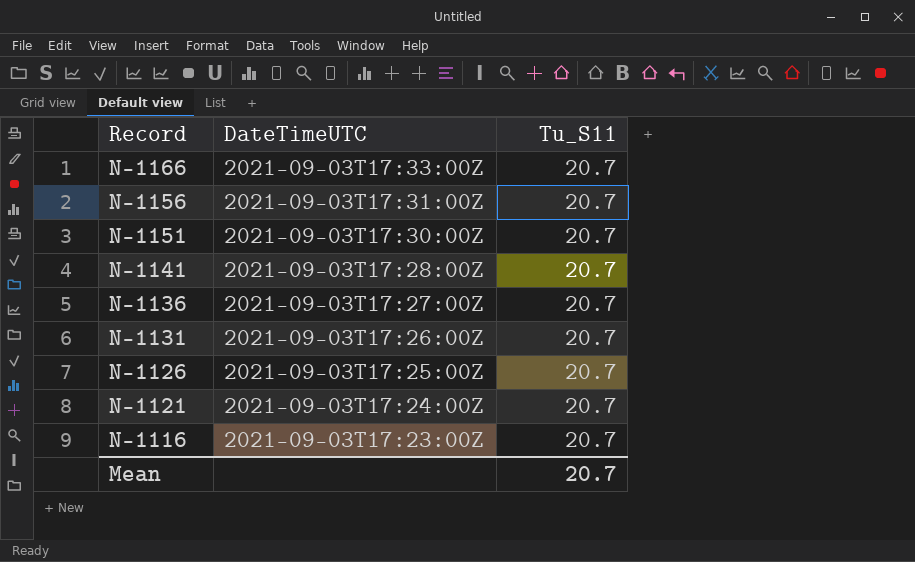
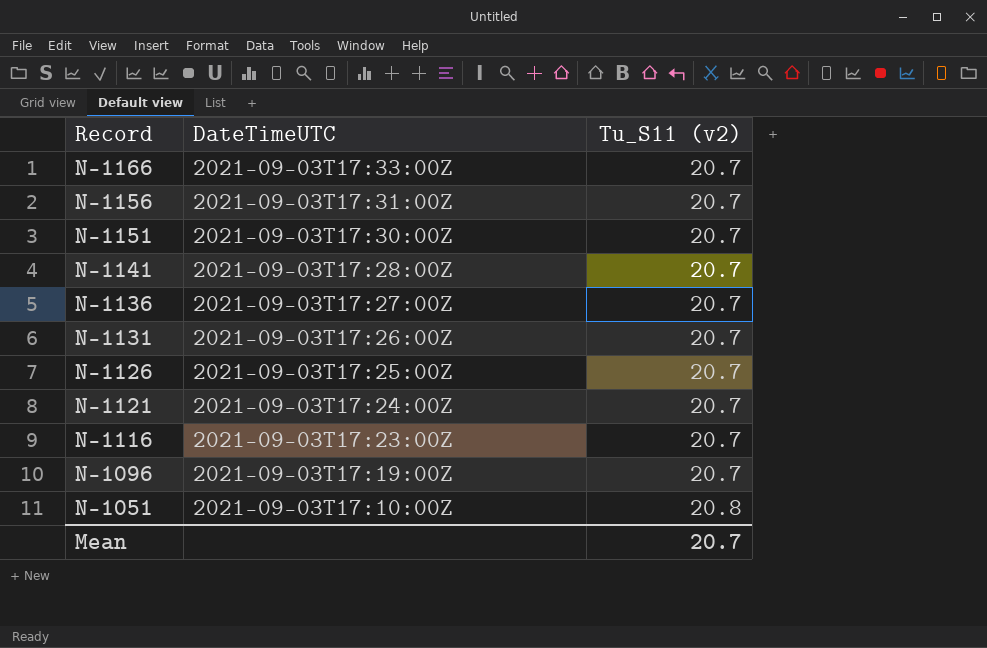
column name: Tu_S11 -> Tu_S11 (v2)
row N-1096: none -> 2021-09-03T17:19:00Z | 20.7
row N-1051: none -> 2021-09-03T17:10:00Z | 20.8

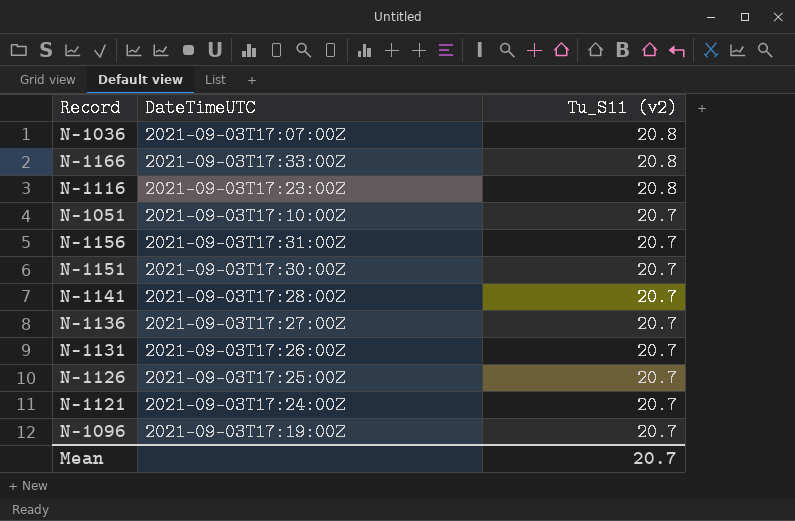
row order: Record descending -> Tu_S11 (v2) descending
row N-1036: none -> 2021-09-03T17:07:00Z | 20.8
N-1166 | Tu_S11 (v2): 20.7 -> 20.8
N-1116 | Tu_S11 (v2): 20.7 -> 20.8
N-1051 | Tu_S11 (v2): 20.8 -> 20.7

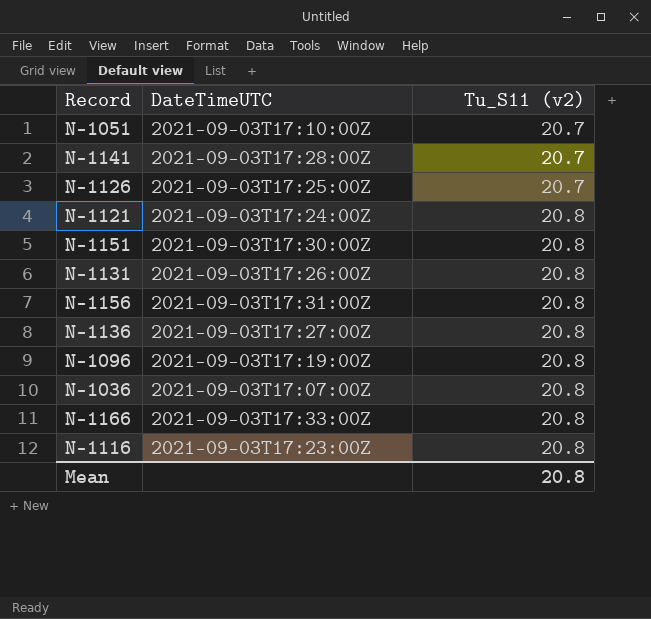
row order: Tu_S11 (v2) descending -> Tu_S11 (v2) ascending
N-1121 | Tu_S11 (v2): 20.7 -> 20.8
N-1151 | Tu_S11 (v2): 20.7 -> 20.8
N-1131 | Tu_S11 (v2): 20.7 -> 20.8
N-1156 | Tu_S11 (v2): 20.7 -> 20.8
N-1136 | Tu_S11 (v2): 20.7 -> 20.8
N-1096 | Tu_S11 (v2): 20.7 -> 20.8
Mean | Tu_S11 (v2): 20.7 -> 20.8

